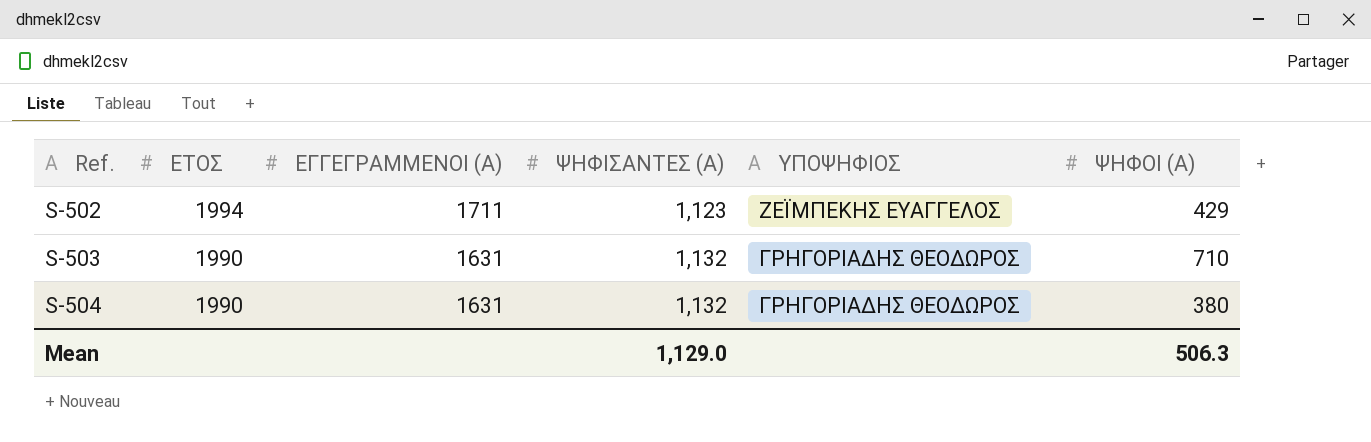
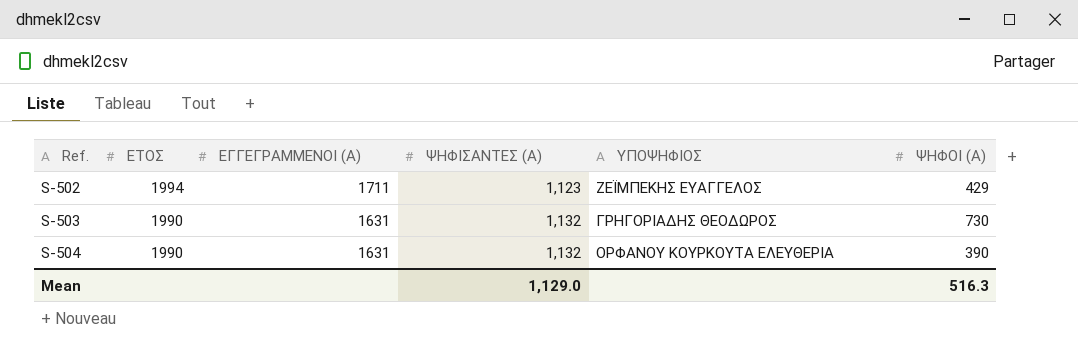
S-503 | ΨΗΦΟΙ (Α): 710 -> 730
S-504 | ΥΠΟΨΗΦΙΟΣ: ΓΡΗΓΟΡΙΑΔΗΣ ΘΕΟΔΩΡΟΣ -> ΟΡΦΑΝΟΥ ΚΟΥΡΚΟΥΤΑ ΕΛΕΥΘΕΡΙΑ
S-504 | ΨΗΦΟΙ (Α): 380 -> 390
Mean | ΨΗΦΟΙ (Α): 506.3 -> 516.3

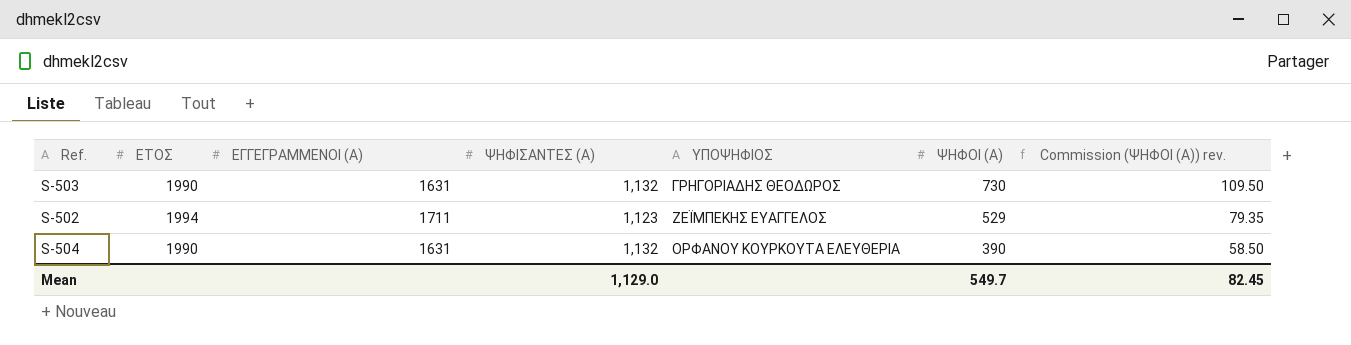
row order: Ref. ascending -> ΥΠΟΨΗΦΙΟΣ ascending
column Commission (ΨΗΦΟΙ (Α)) rev. | formula: none -> [ΨΗΦΟΙ (Α)] * 0.15
S-502 | ΨΗΦΟΙ (Α): 429 -> 529
Mean | ΨΗΦΟΙ (Α): 516.3 -> 549.7

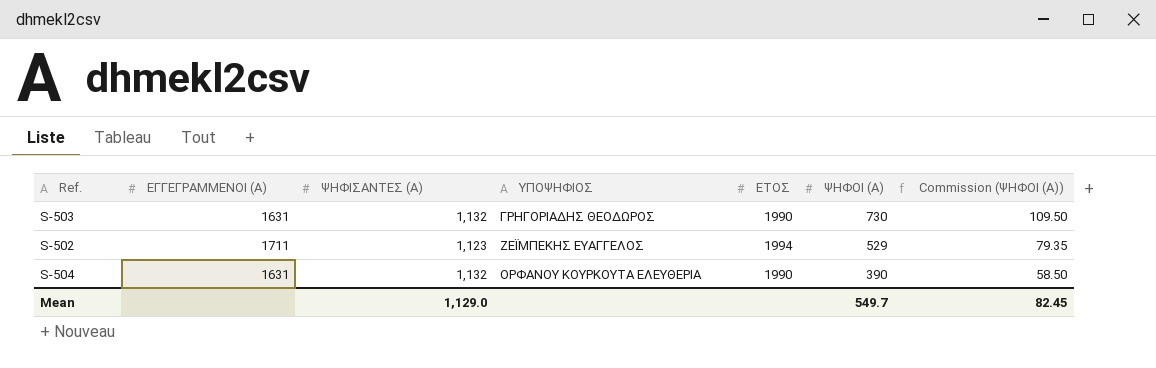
column ΕΤΟΣ | position: 2 -> 5
column name: Commission (ΨΗΦΟΙ (Α)) rev. -> Commission (ΨΗΦΟΙ (Α))

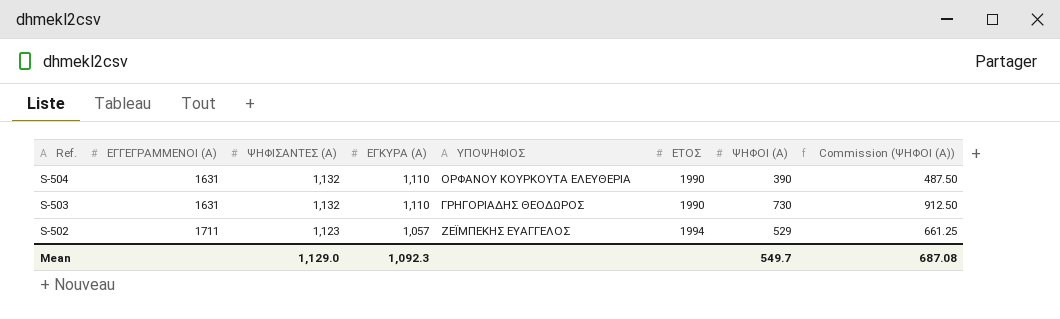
row order: ΥΠΟΨΗΦΙΟΣ ascending -> Ref. descending
column ΕΓΚΥΡΑ (Α) | position: none -> 4
column Commission (ΨΗΦΟΙ (Α)) | formula: [ΨΗΦΟΙ (Α)] * 0.15 -> [ΨΗΦΟΙ (Α)] * 1.25
Mean | Commission (ΨΗΦΟΙ (Α)): 82.45 -> 687.08

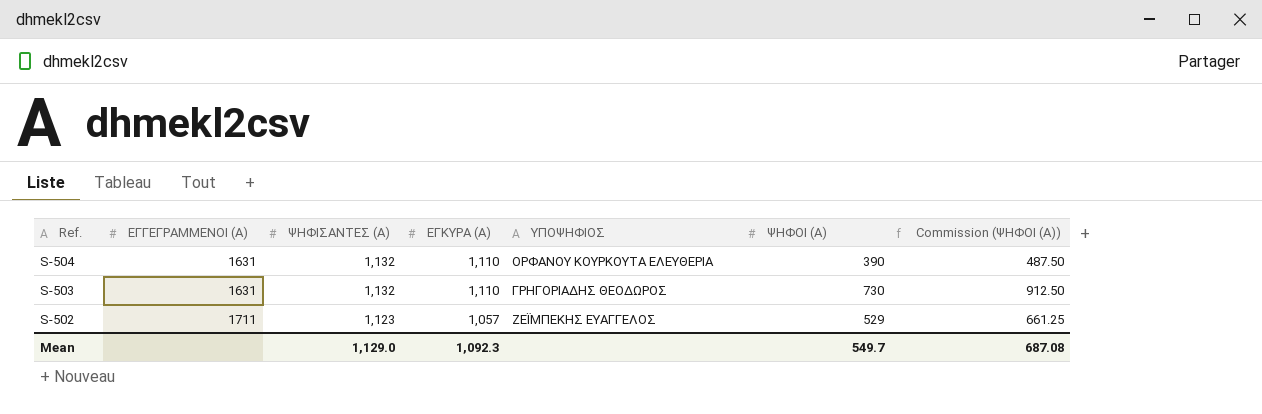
column ΕΤΟΣ | position: 6 -> none

